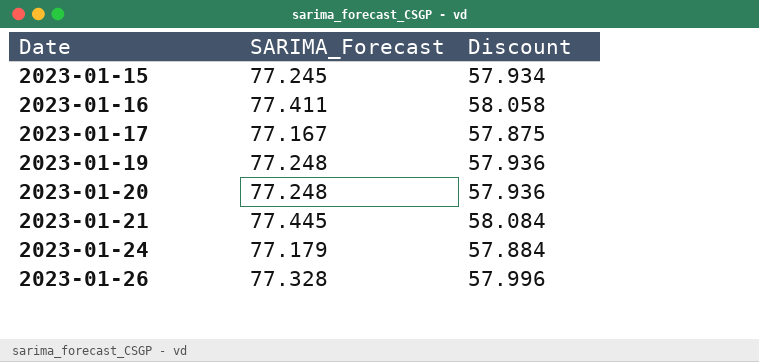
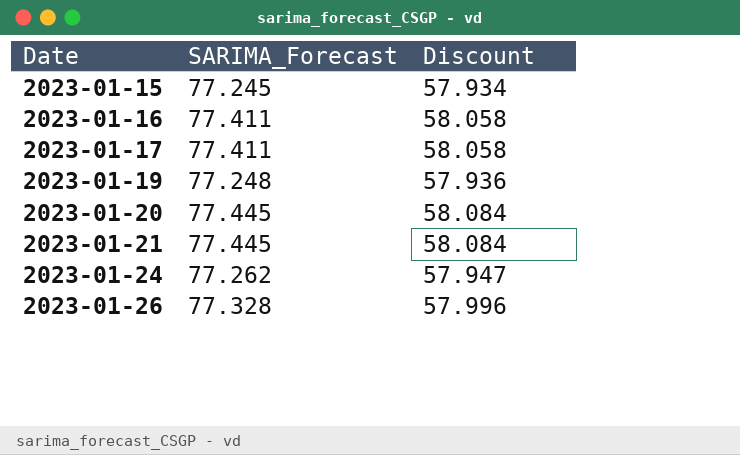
2023-01-17 | SARIMA_Forecast: 77.167 -> 77.411
2023-01-17 | Discount: 57.875 -> 58.058
2023-01-20 | SARIMA_Forecast: 77.248 -> 77.445
2023-01-20 | Discount: 57.936 -> 58.084
2023-01-24 | SARIMA_Forecast: 77.179 -> 77.262
2023-01-24 | Discount: 57.884 -> 57.947

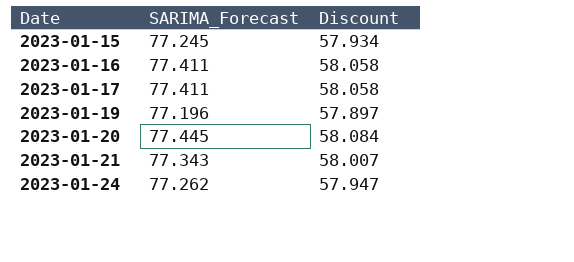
row 2023-01-26: 77.328 | 57.996 -> none
2023-01-19 | SARIMA_Forecast: 77.248 -> 77.196
2023-01-19 | Discount: 57.936 -> 57.897
2023-01-21 | SARIMA_Forecast: 77.445 -> 77.343
2023-01-21 | Discount: 58.084 -> 58.007

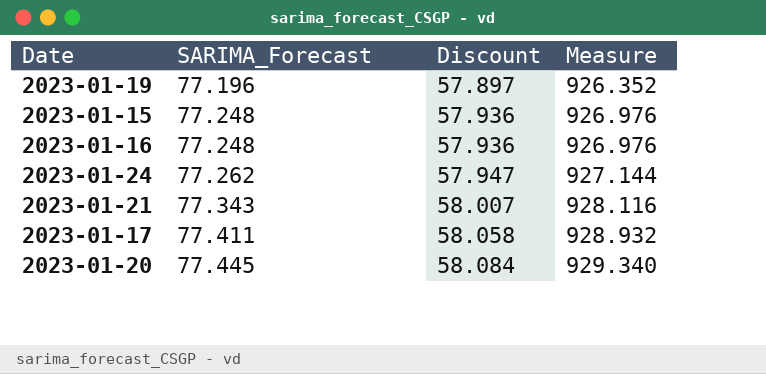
row order: Date ascending -> SARIMA_Forecast ascending
column Measure | formula: none -> [SARIMA_Forecast] * 12
2023-01-15 | SARIMA_Forecast: 77.245 -> 77.248
2023-01-15 | Discount: 57.934 -> 57.936
2023-01-16 | SARIMA_Forecast: 77.411 -> 77.248
2023-01-16 | Discount: 58.058 -> 57.936

